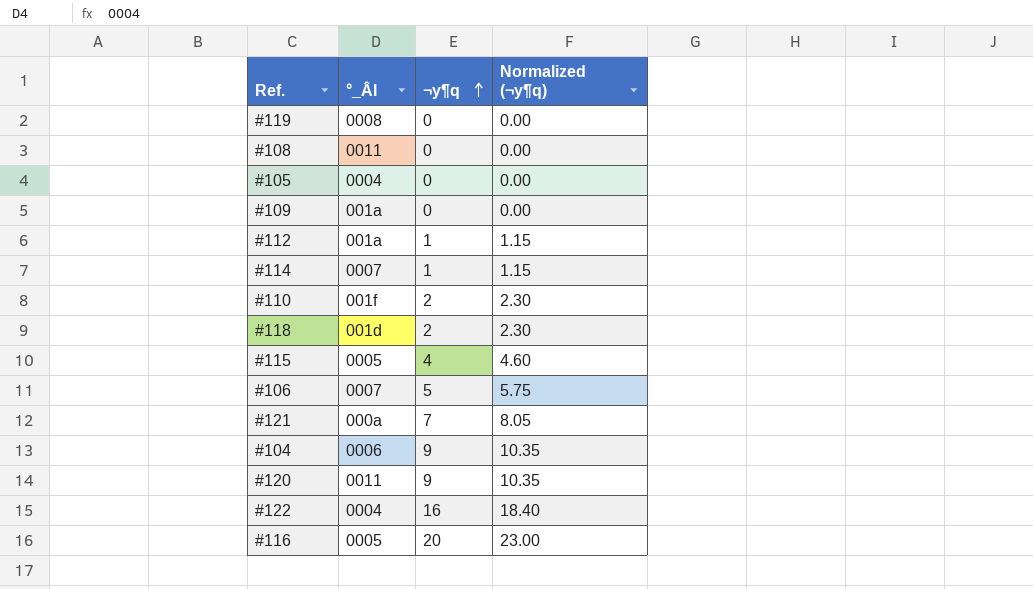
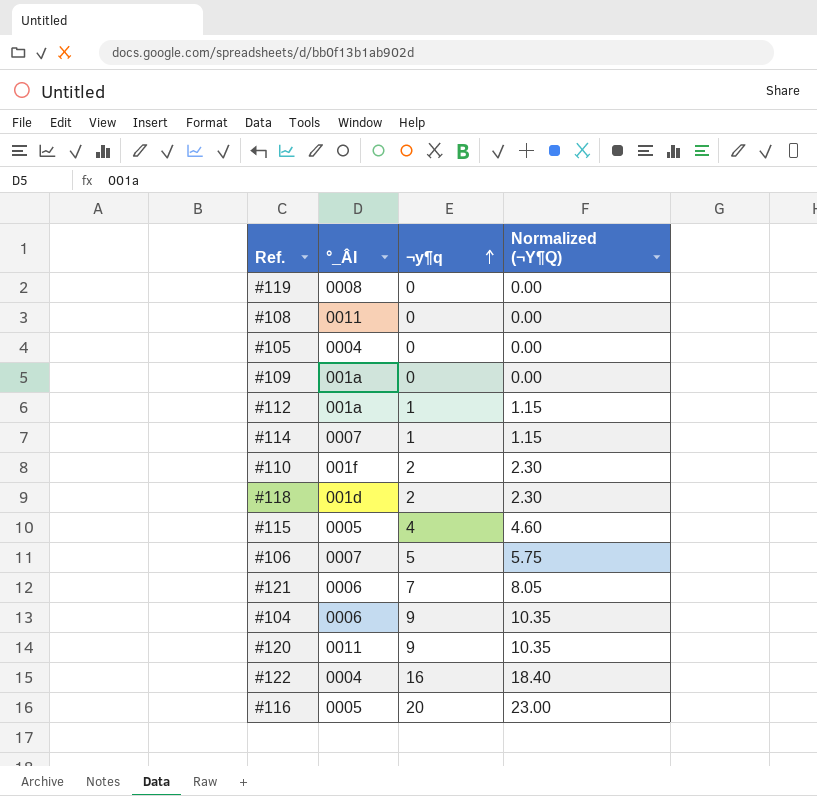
column name: Normalized (¬y¶q) -> Normalized (¬Y¶Q)
#121 | °_ÂI: 000a -> 0006

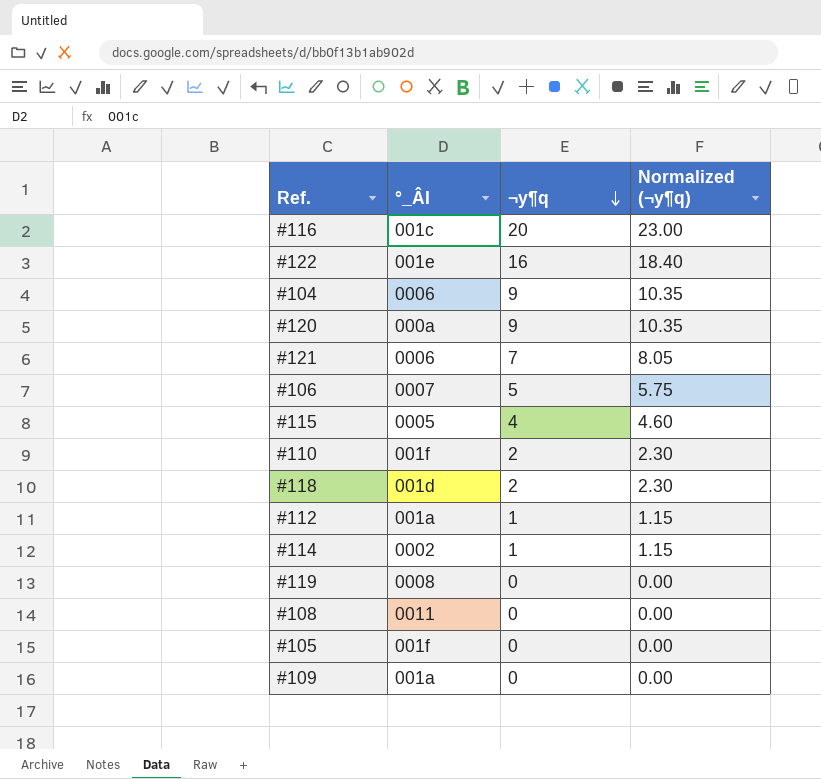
row order: ¬y¶q ascending -> ¬y¶q descending
column name: Normalized (¬Y¶Q) -> Normalized (¬y¶q)
#116 | °_ÂI: 0005 -> 001c
#122 | °_ÂI: 0004 -> 001e
#120 | °_ÂI: 0011 -> 000a
#114 | °_ÂI: 0007 -> 0002
#105 | °_ÂI: 0004 -> 001f

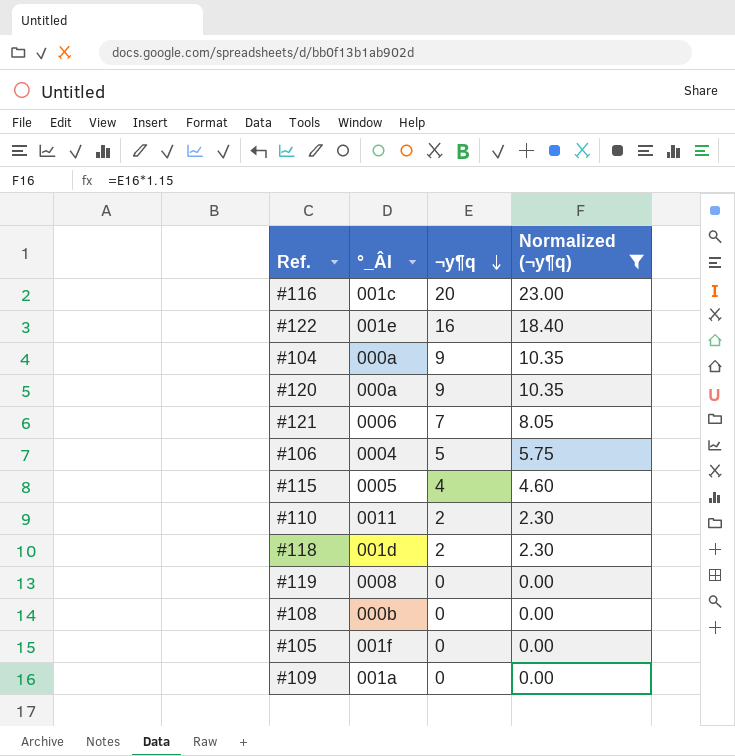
filter: none -> Normalized (¬y¶q) != 1.15
#104 | °_ÂI: 0006 -> 000a
#106 | °_ÂI: 0007 -> 0004
#110 | °_ÂI: 001f -> 0011
#108 | °_ÂI: 0011 -> 000b

